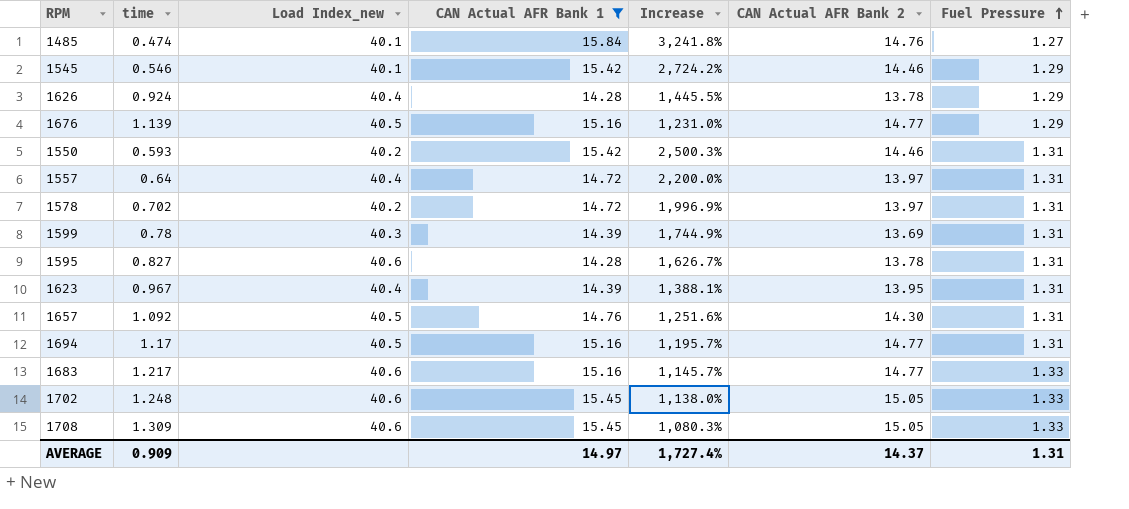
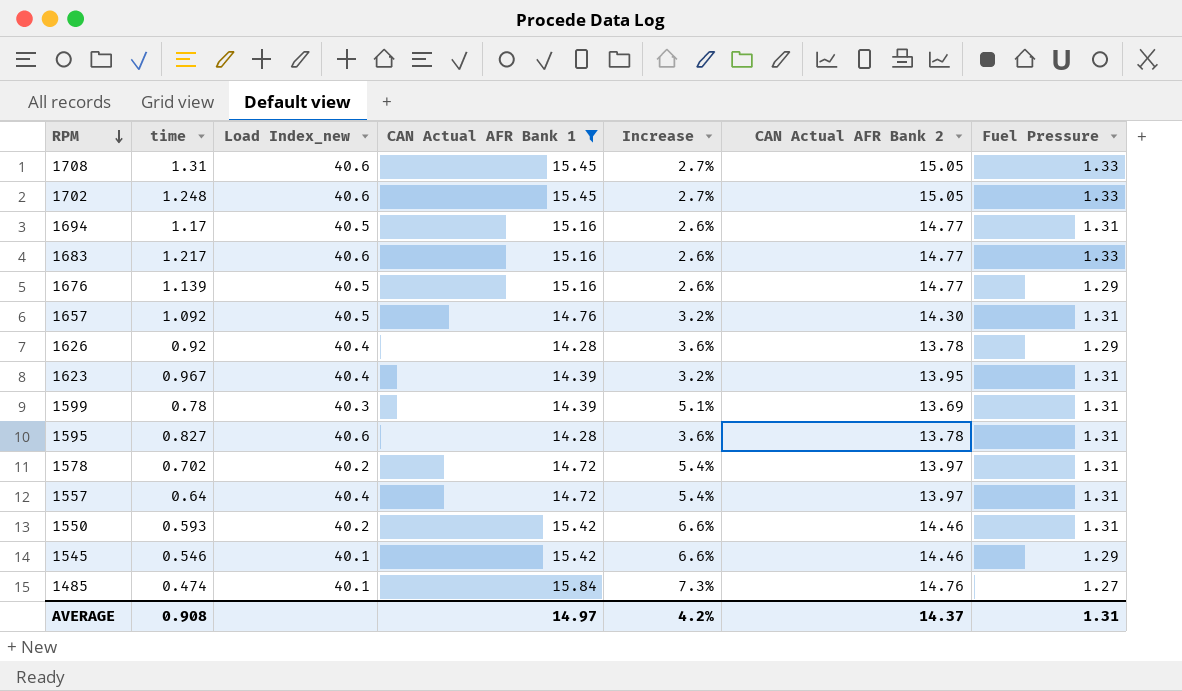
row order: Fuel Pressure ascending -> RPM descending
column Increase | formula: ([CAN Actual AFR Bank 1] - [time]) / [time] -> ([CAN Actual AFR Bank 1] - [CAN Actual AFR Bank 2]) / [CAN Actual AFR Bank 2]
1708 | time: 1.309 -> 1.31
1626 | time: 0.924 -> 0.92
AVERAGE | time: 0.909 -> 0.908
AVERAGE | Increase: 1,727.4% -> 4.2%

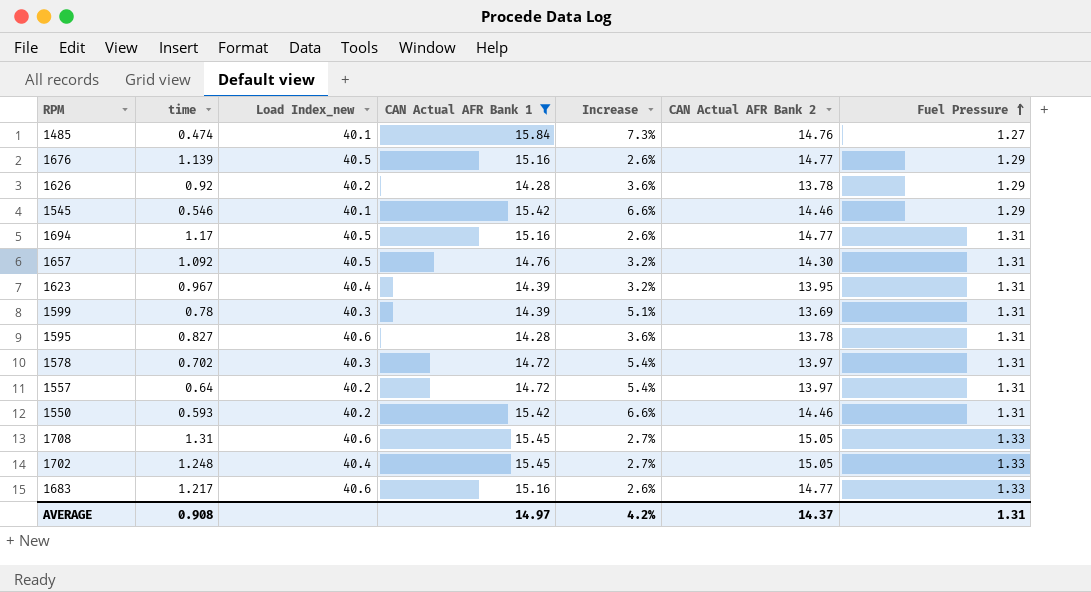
row order: RPM descending -> Fuel Pressure ascending
1626 | Load Index_new: 40.4 -> 40.2
1578 | Load Index_new: 40.2 -> 40.3
1557 | Load Index_new: 40.4 -> 40.2
1702 | Load Index_new: 40.6 -> 40.4

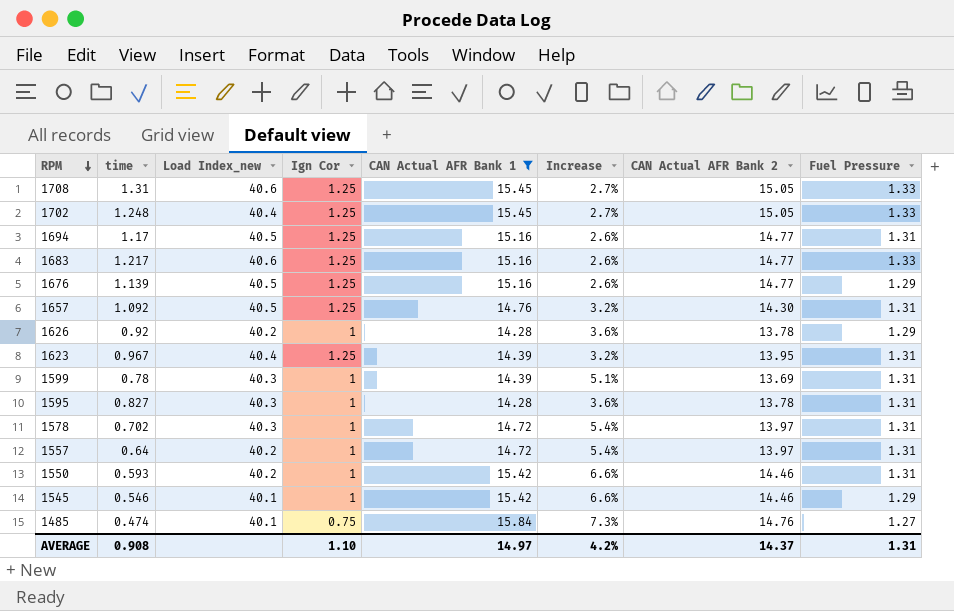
row order: Fuel Pressure ascending -> RPM descending
column Ign Cor | position: none -> 4
1595 | Load Index_new: 40.6 -> 40.3

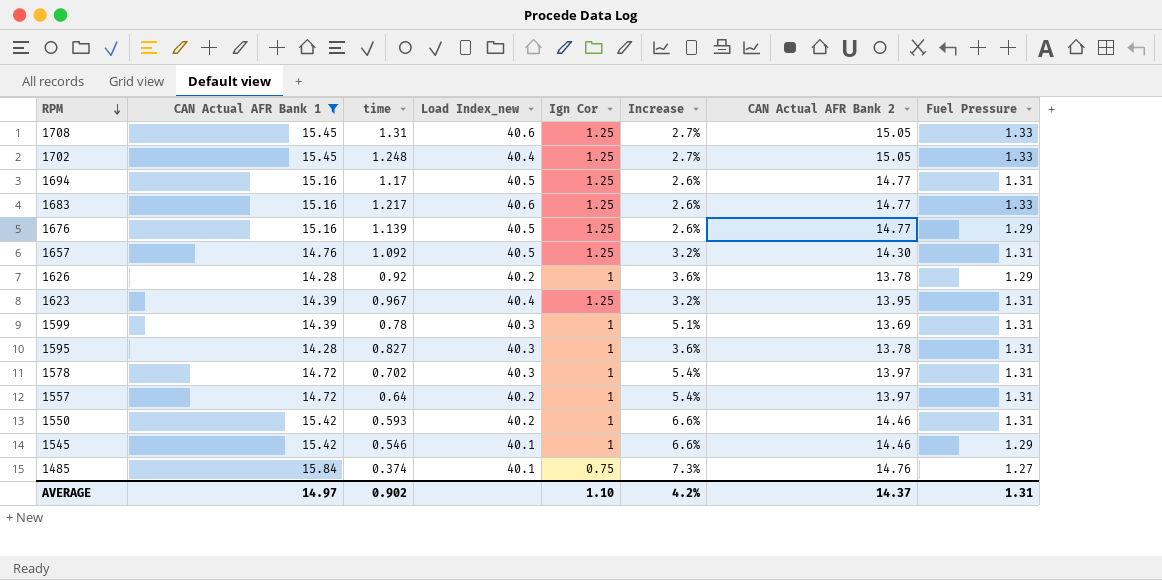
column CAN Actual AFR Bank 1 | position: 5 -> 2
1485 | time: 0.474 -> 0.374
AVERAGE | time: 0.908 -> 0.902

